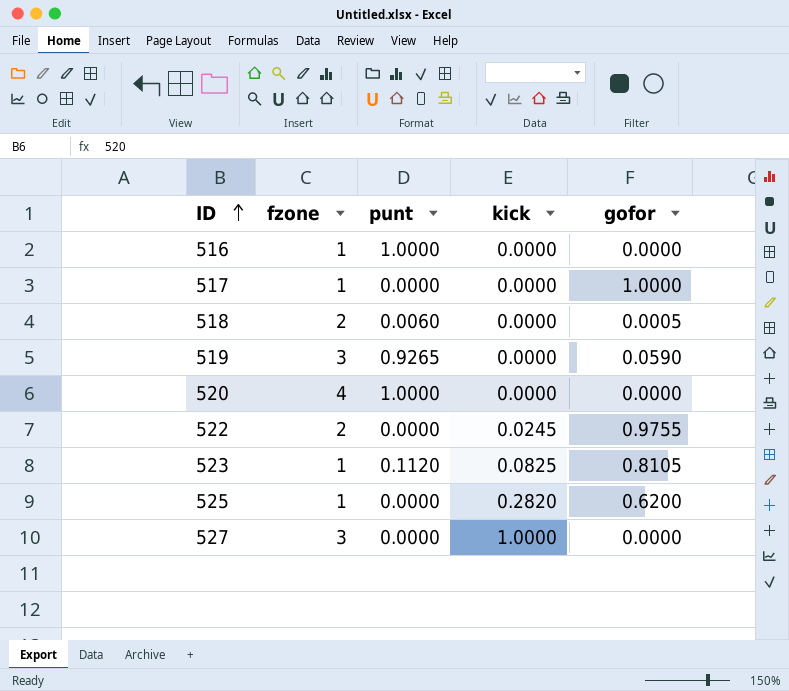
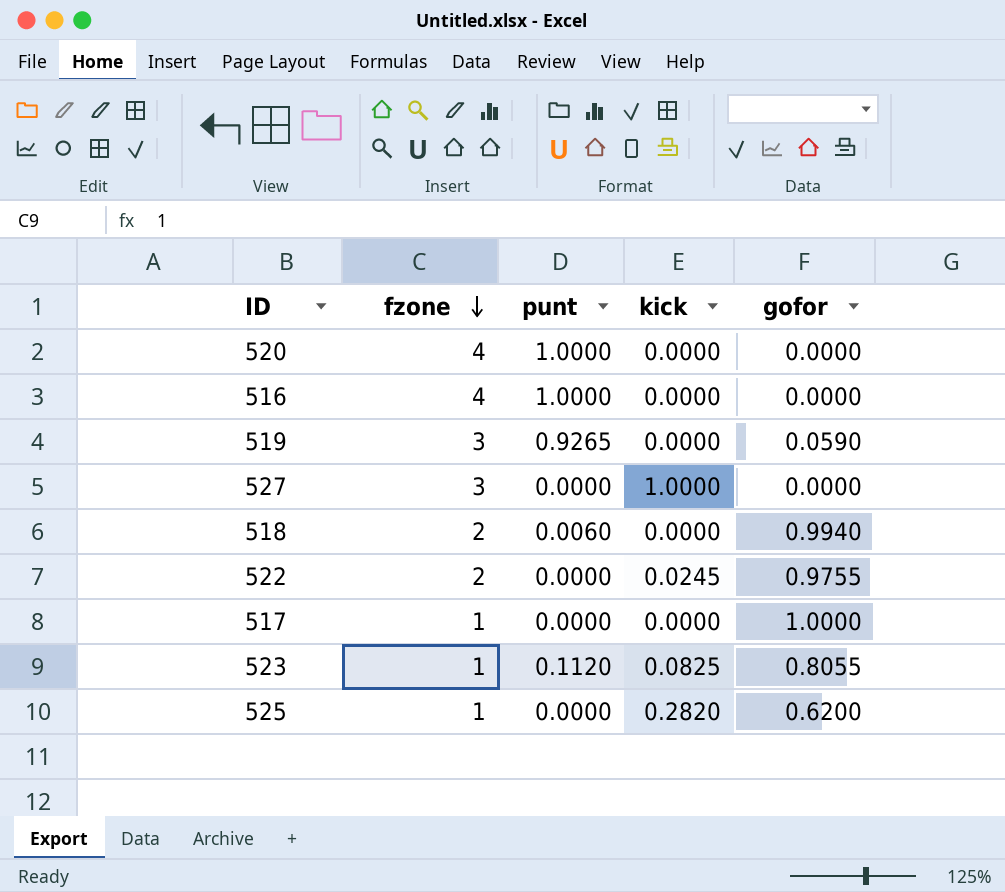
row order: ID ascending -> fzone descending
516 | fzone: 1 -> 4
518 | gofor: 0.0005 -> 0.9940
523 | gofor: 0.8105 -> 0.8055

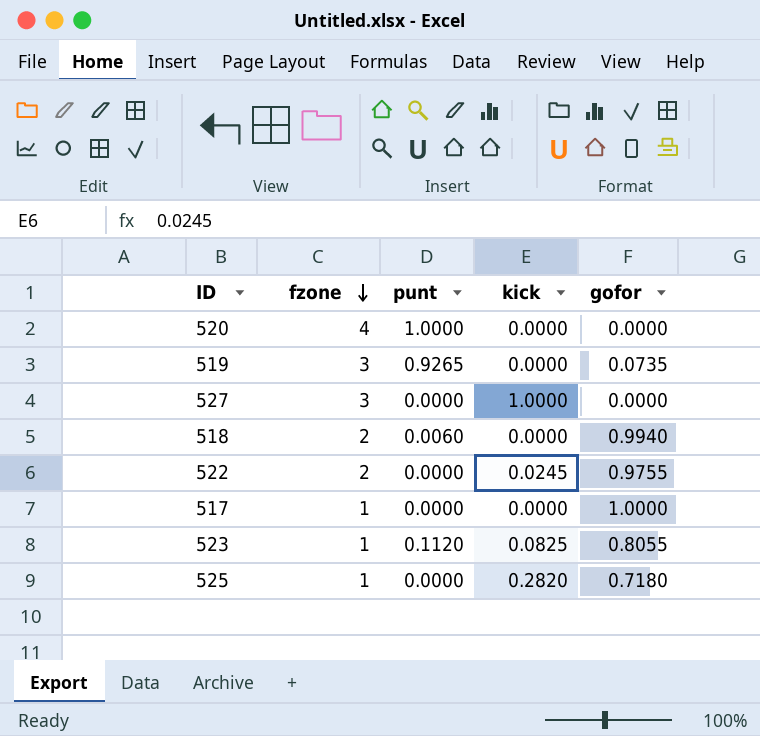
row 516: 4 | 1.0000 | 0.0000 | 0.0000 -> none
519 | gofor: 0.0590 -> 0.0735
525 | gofor: 0.6200 -> 0.7180

